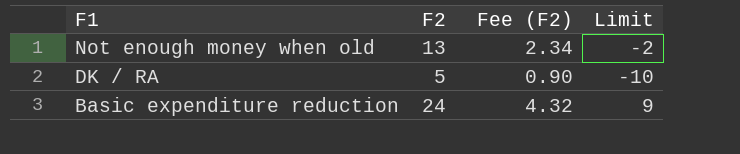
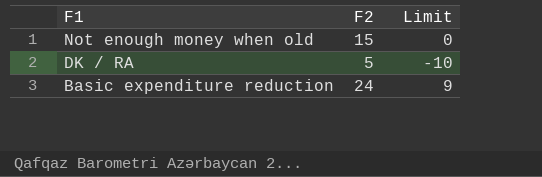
column Fee (F2) | formula: [F2] * 0.18 -> none
Not enough money when old | F2: 13 -> 15
Not enough money when old | Limit: -2 -> 0

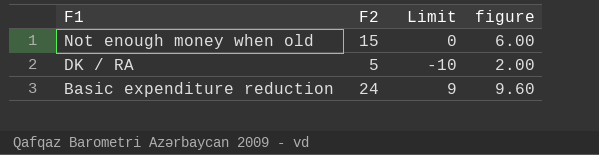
column figure | formula: none -> [F2] * 0.4

